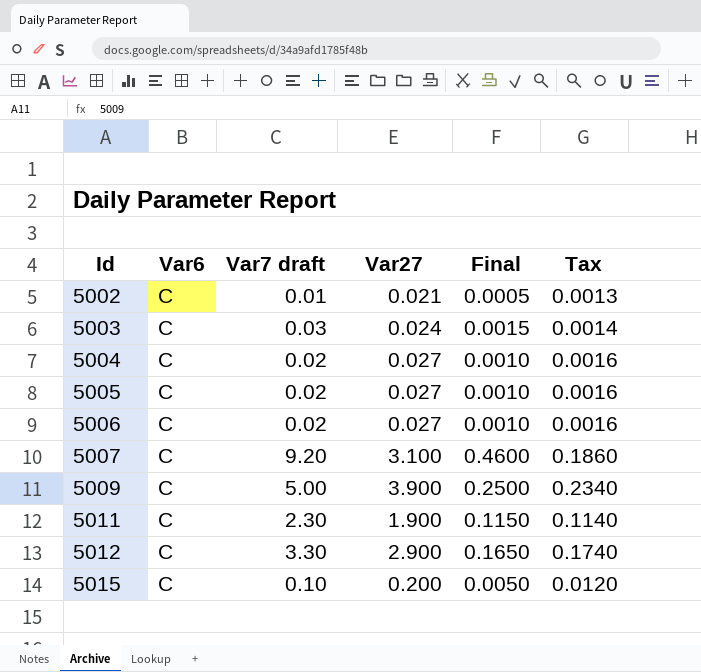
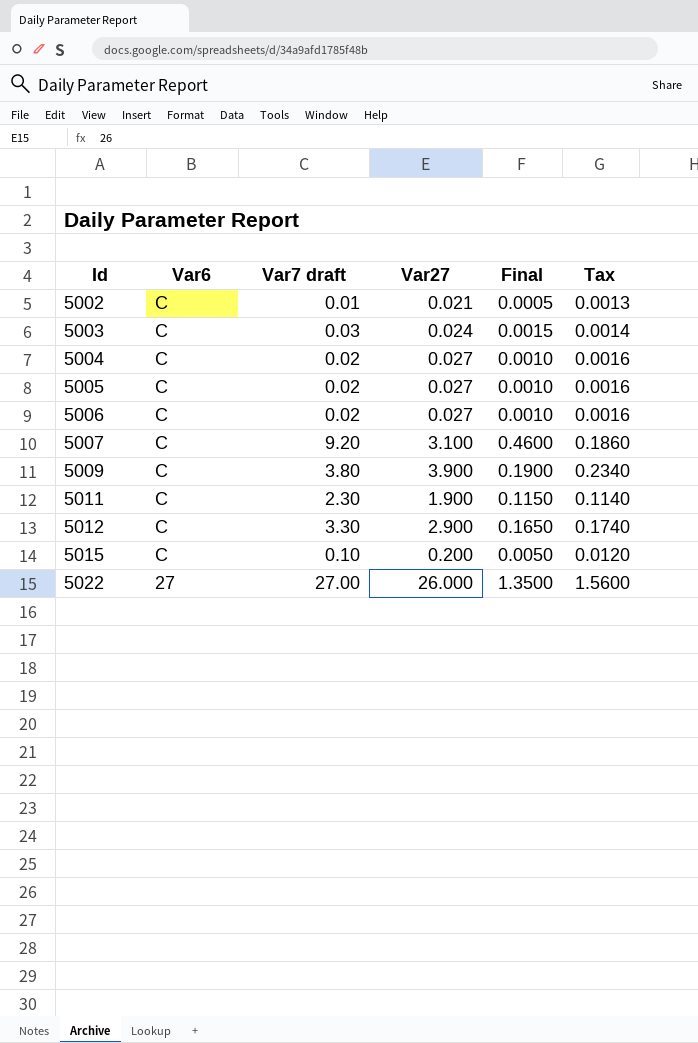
5009 | Var7 draft: 5.00 -> 3.80
5009 | Final: 0.2500 -> 0.1900
row 5022: none -> 27 | 27.00 | 26.000 | 1.3500 | 1.5600

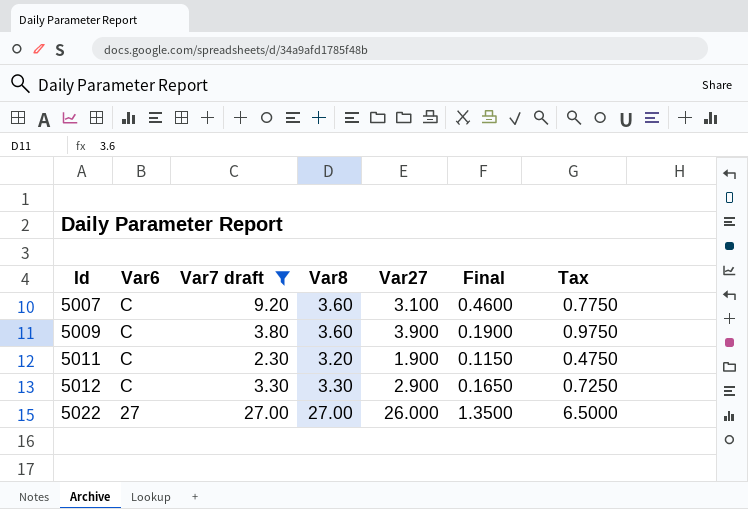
filter: none -> Var7 draft >= 2.30
column Var8 | position: none -> 4
column Tax | formula: [Var27] * 0.06 -> [Var27] * 0.25

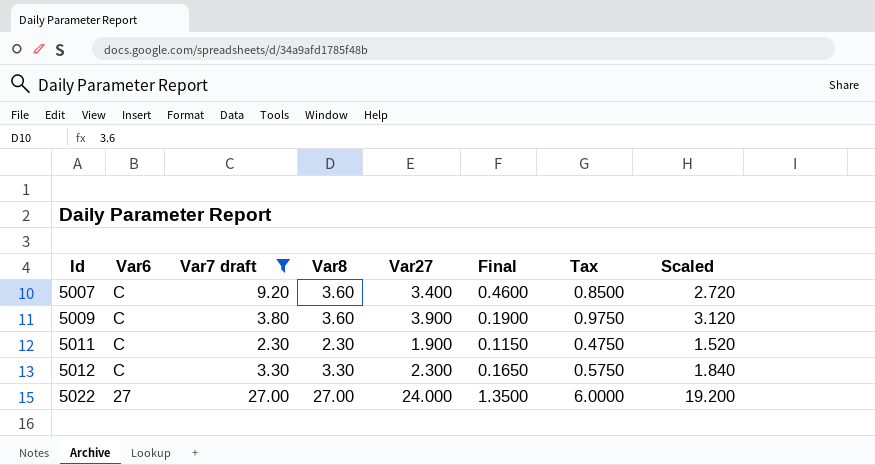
column Scaled | formula: none -> [Var27] * 0.8
5007 | Var27: 3.100 -> 3.400
5007 | Tax: 0.7750 -> 0.8500
5011 | Var8: 3.20 -> 2.30
5012 | Var27: 2.900 -> 2.300
5012 | Tax: 0.7250 -> 0.5750
5022 | Var27: 26.000 -> 24.000
5022 | Tax: 6.5000 -> 6.0000

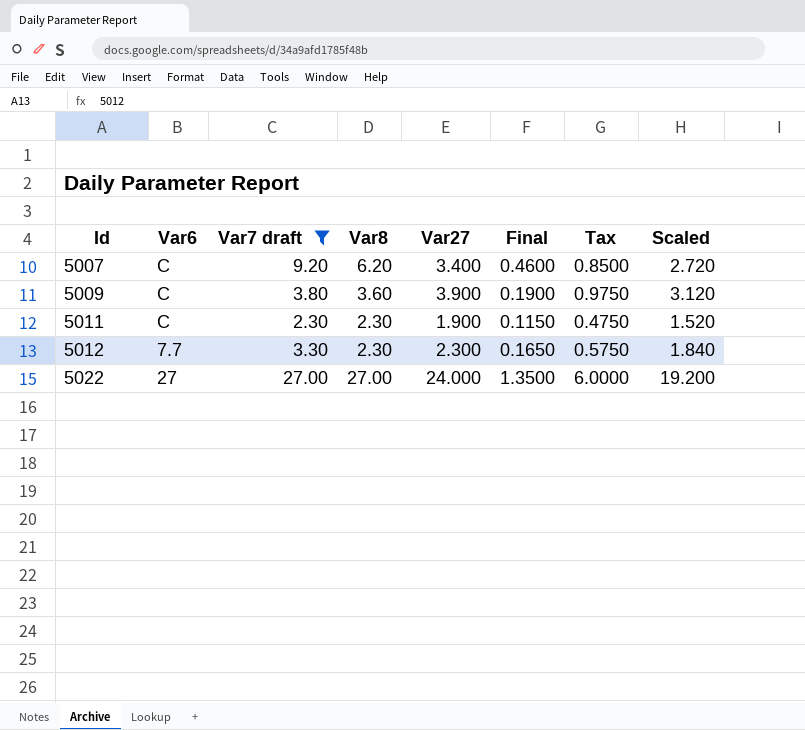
5007 | Var8: 3.60 -> 6.20
5012 | Var6: C -> 7.7
5012 | Var8: 3.30 -> 2.30

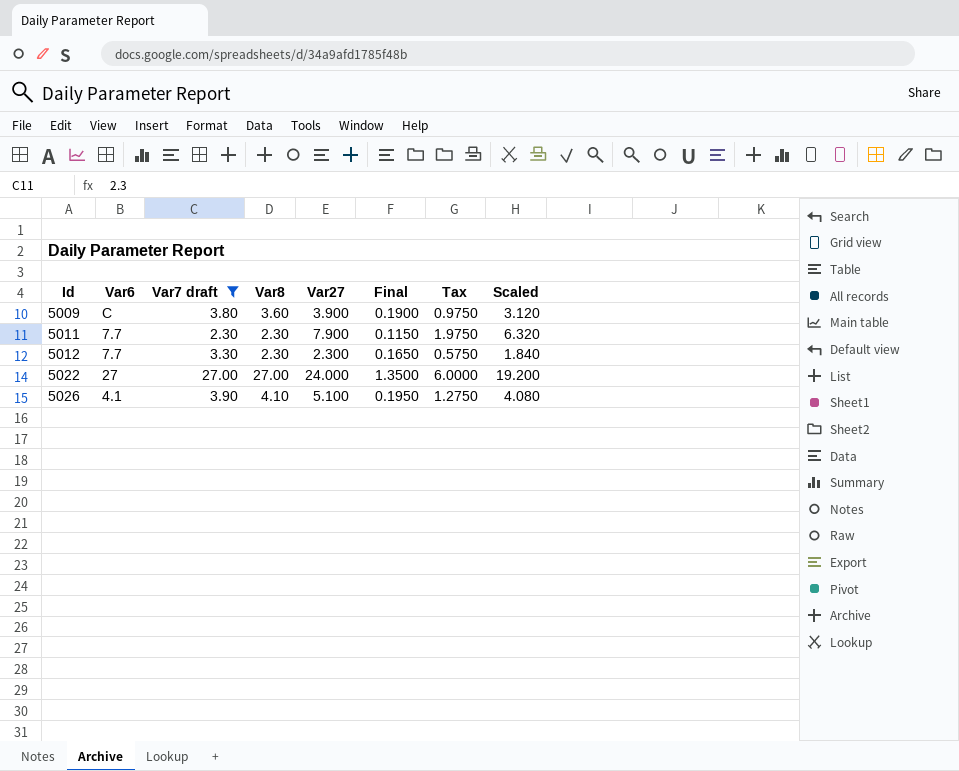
row 5007: C | 9.20 | 6.20 | 3.400 | 0.4600 | 0.8500 | 2.720 -> none
5011 | Var6: C -> 7.7
5011 | Var27: 1.900 -> 7.900
5011 | Tax: 0.4750 -> 1.9750
5011 | Scaled: 1.520 -> 6.320
row 5026: none -> 4.1 | 3.90 | 4.10 | 5.100 | 0.1950 | 1.2750 | 4.080

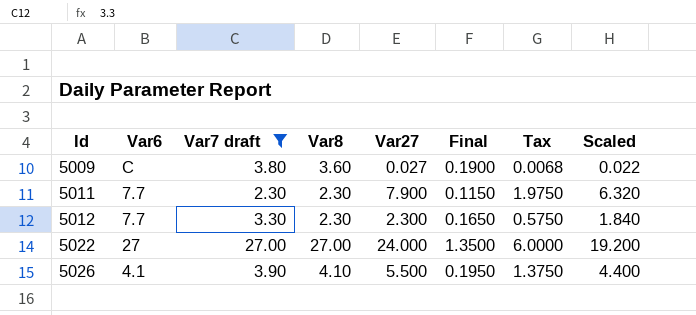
5009 | Var27: 3.900 -> 0.027
5009 | Tax: 0.9750 -> 0.0068
5009 | Scaled: 3.120 -> 0.022
5026 | Var27: 5.100 -> 5.500
5026 | Tax: 1.2750 -> 1.3750
5026 | Scaled: 4.080 -> 4.400

